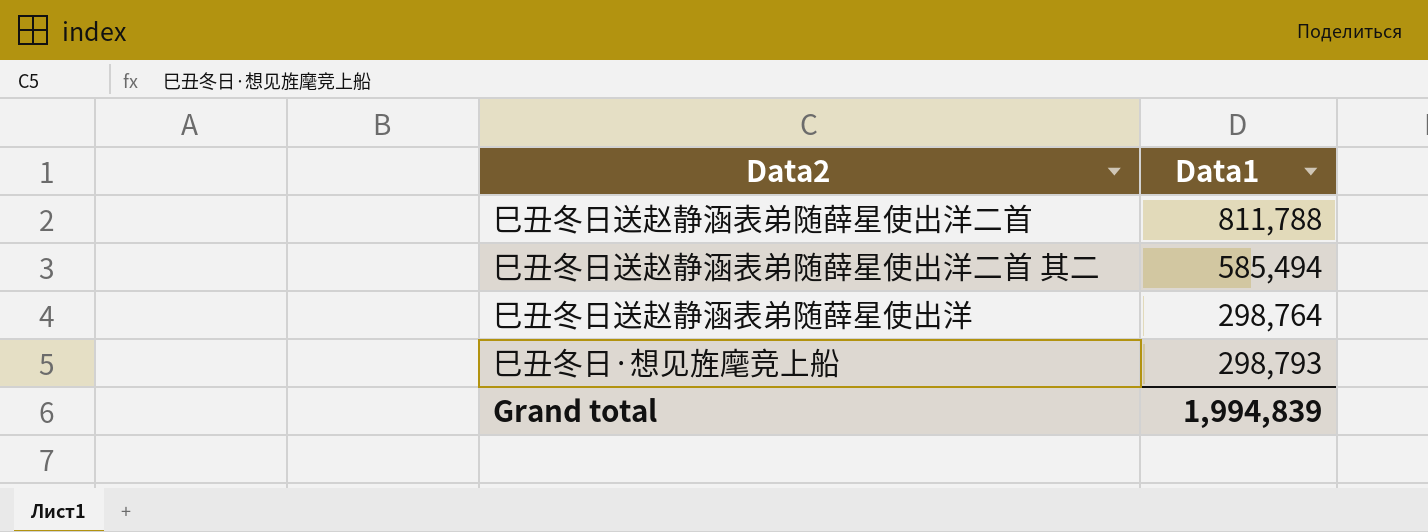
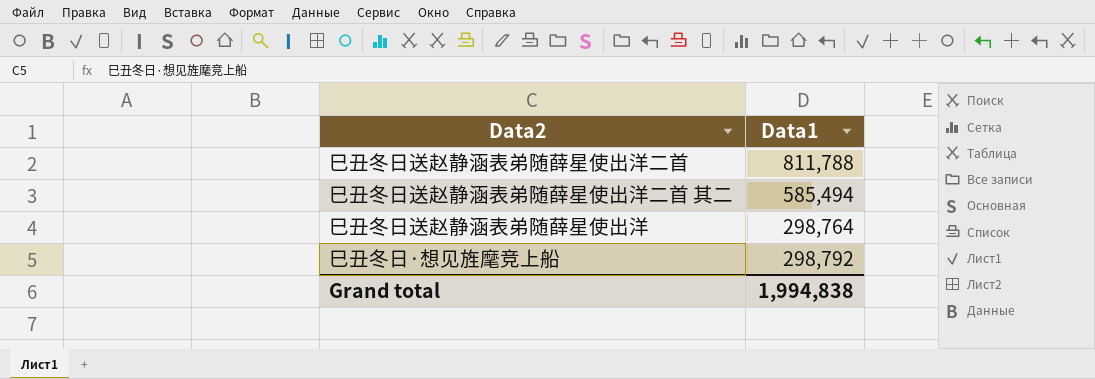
巳丑冬日·想见旌麾竞上船 | Data1: 298,793 -> 298,792
Grand total | Data1: 1,994,839 -> 1,994,838

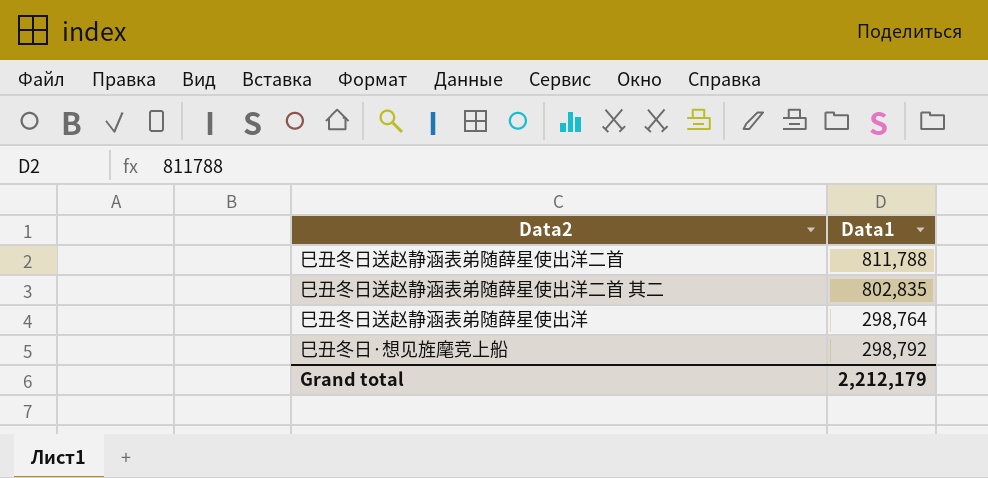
巳丑冬日送赵静涵表弟随薛星使出洋二首 其二 | Data1: 585,494 -> 802,835
Grand total | Data1: 1,994,838 -> 2,212,179

